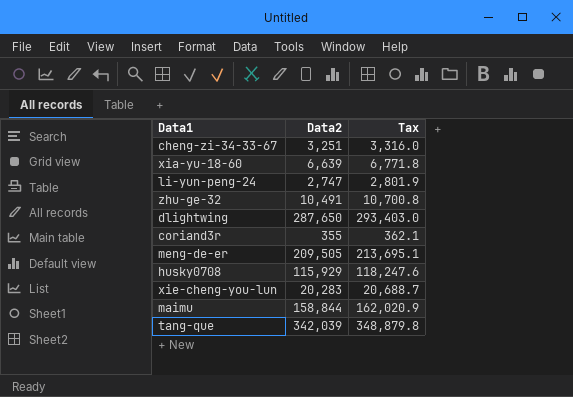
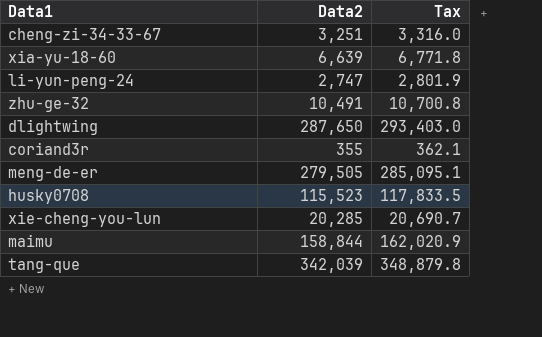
meng-de-er | Data2: 209,505 -> 279,505
meng-de-er | Tax: 213,695.1 -> 285,095.1
husky0708 | Data2: 115,929 -> 115,523
husky0708 | Tax: 118,247.6 -> 117,833.5
xie-cheng-you-lun | Data2: 20,283 -> 20,285
xie-cheng-you-lun | Tax: 20,688.7 -> 20,690.7

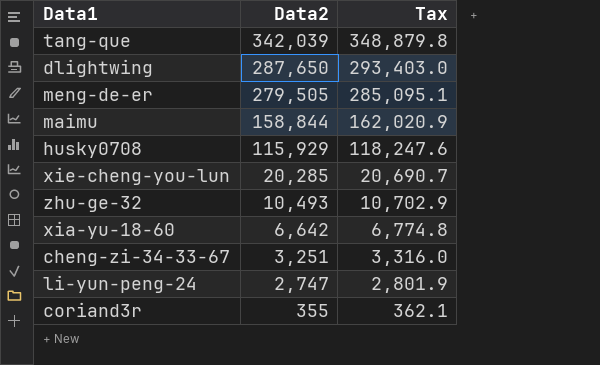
row order: none -> Data2 descending
husky0708 | Data2: 115,523 -> 115,929
husky0708 | Tax: 117,833.5 -> 118,247.6
zhu-ge-32 | Data2: 10,491 -> 10,493
zhu-ge-32 | Tax: 10,700.8 -> 10,702.9
xia-yu-18-60 | Data2: 6,639 -> 6,642
xia-yu-18-60 | Tax: 6,771.8 -> 6,774.8

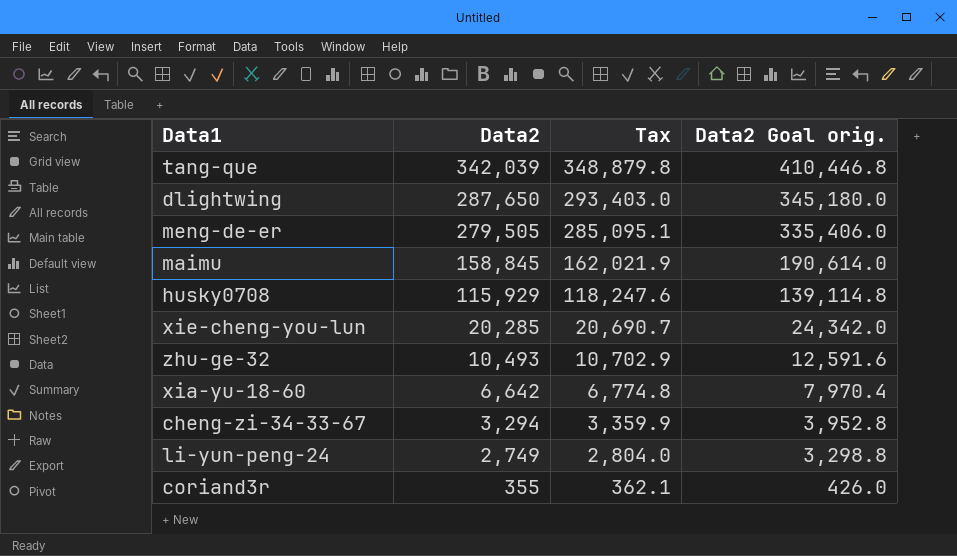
column Data2 Goal orig. | formula: none -> [Data2] * 1.2
maimu | Data2: 158,844 -> 158,845
maimu | Tax: 162,020.9 -> 162,021.9
cheng-zi-34-33-67 | Data2: 3,251 -> 3,294
cheng-zi-34-33-67 | Tax: 3,316.0 -> 3,359.9
li-yun-peng-24 | Data2: 2,747 -> 2,749
li-yun-peng-24 | Tax: 2,801.9 -> 2,804.0

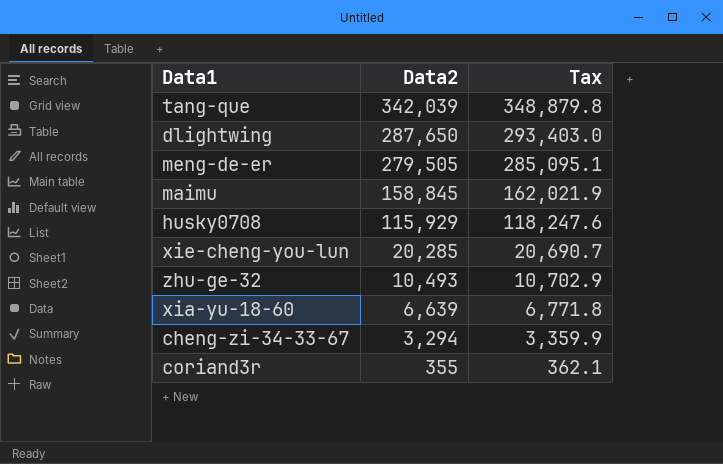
column Data2 Goal orig. | formula: [Data2] * 1.2 -> none
row li-yun-peng-24: 2,749 | 2,804.0 | 3,298.8 -> none
xia-yu-18-60 | Data2: 6,642 -> 6,639
xia-yu-18-60 | Tax: 6,774.8 -> 6,771.8

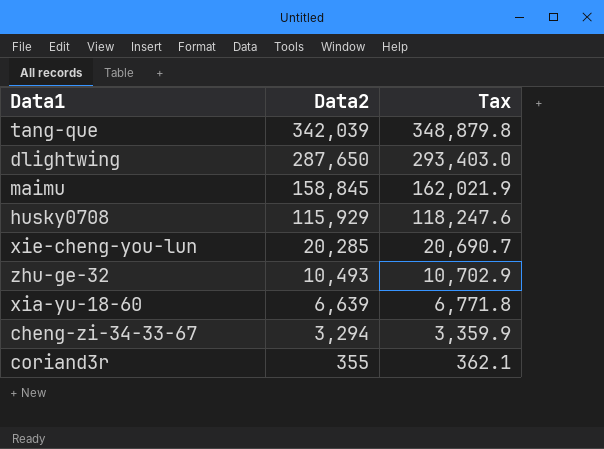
row meng-de-er: 279,505 | 285,095.1 -> none

